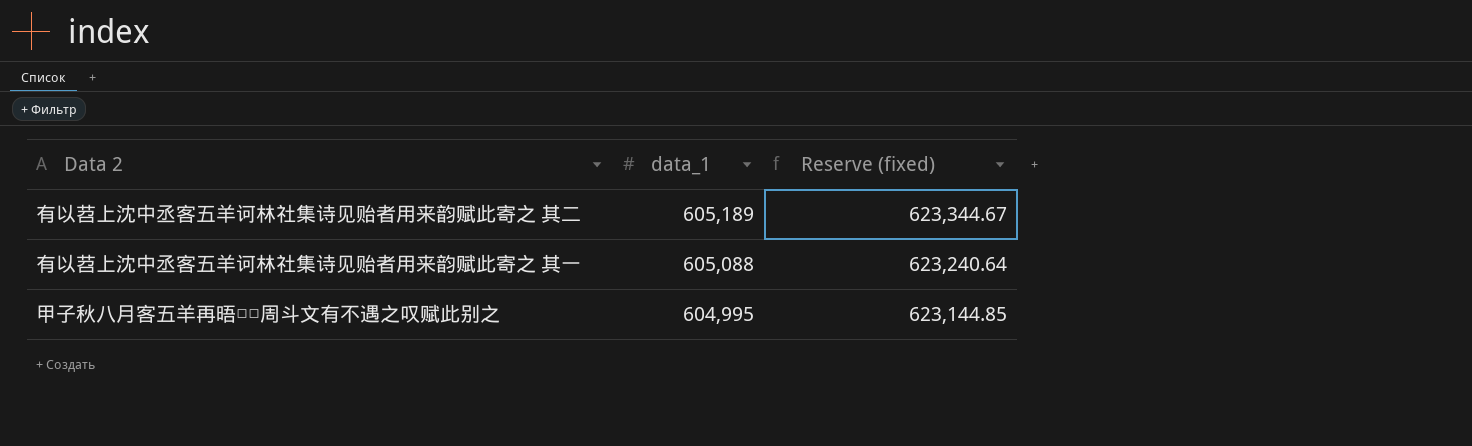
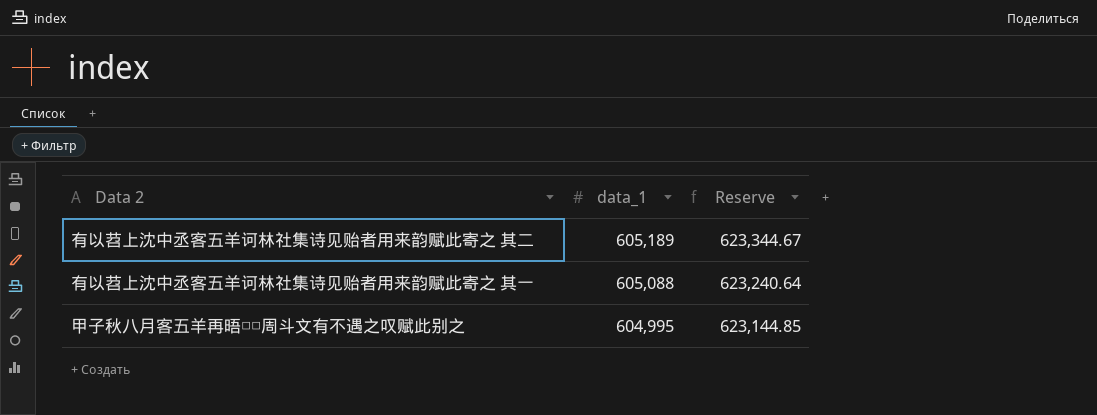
column name: Reserve (fixed) -> Reserve

